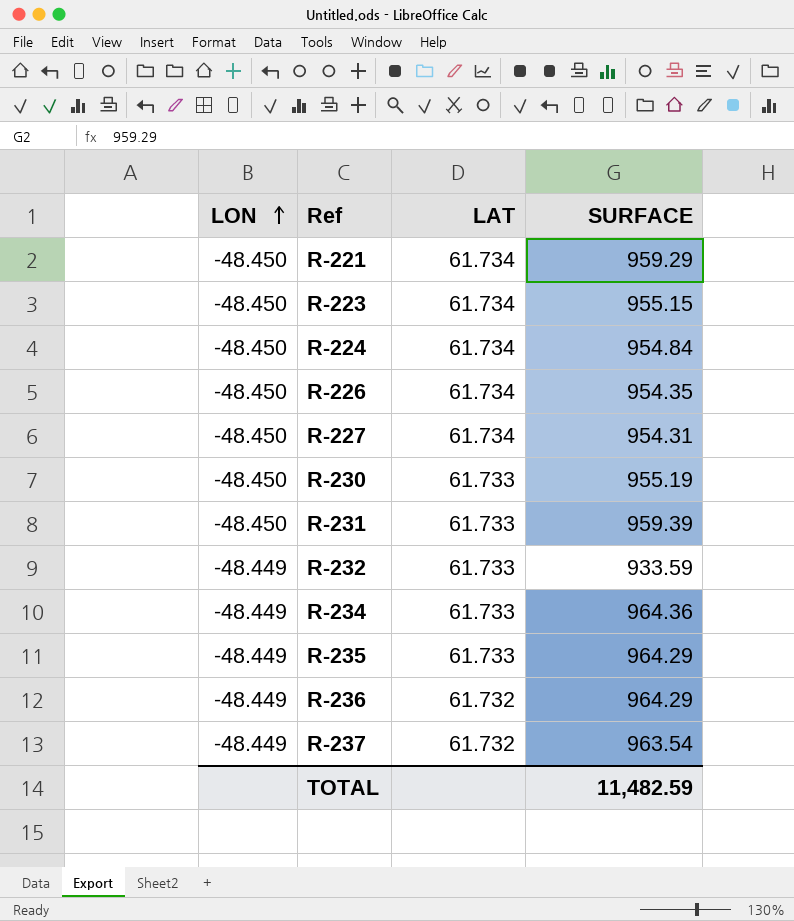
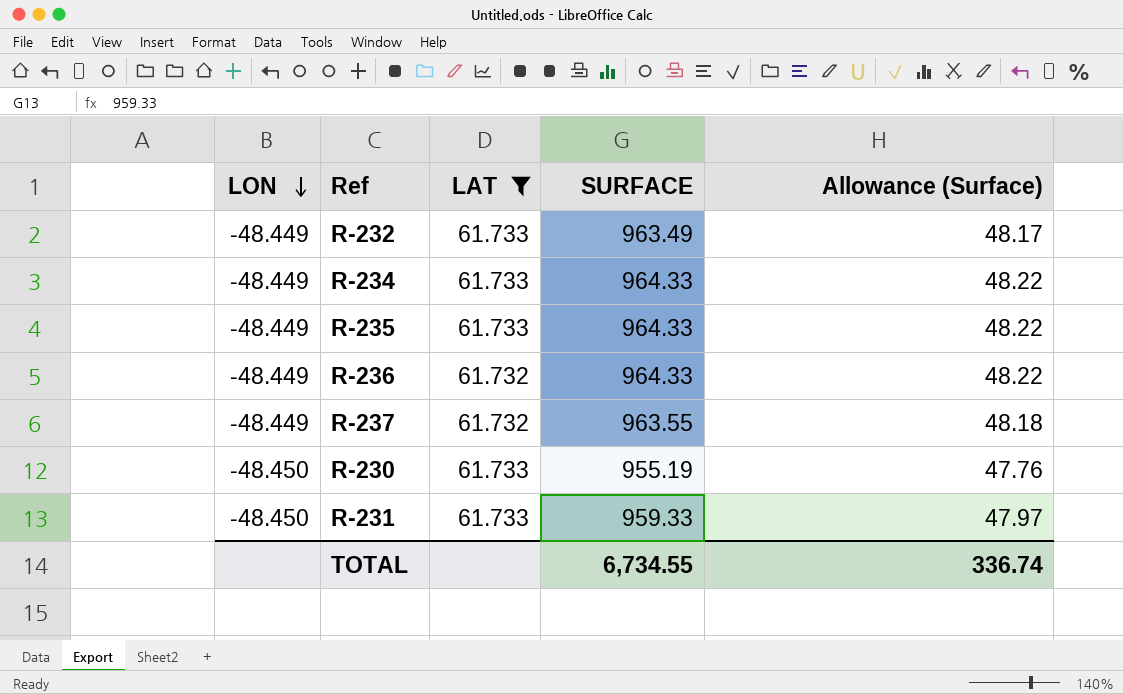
filter: none -> LAT != 61.734
row order: LON ascending -> LON descending
column Allowance (Surface) | formula: none -> [SURFACE] * 0.05
R-232 | SURFACE: 933.59 -> 963.49
R-234 | SURFACE: 964.36 -> 964.33
R-235 | SURFACE: 964.29 -> 964.33
R-236 | SURFACE: 964.29 -> 964.33
R-237 | SURFACE: 963.54 -> 963.55
R-231 | SURFACE: 959.39 -> 959.33
TOTAL | SURFACE: 11,482.59 -> 6,734.55

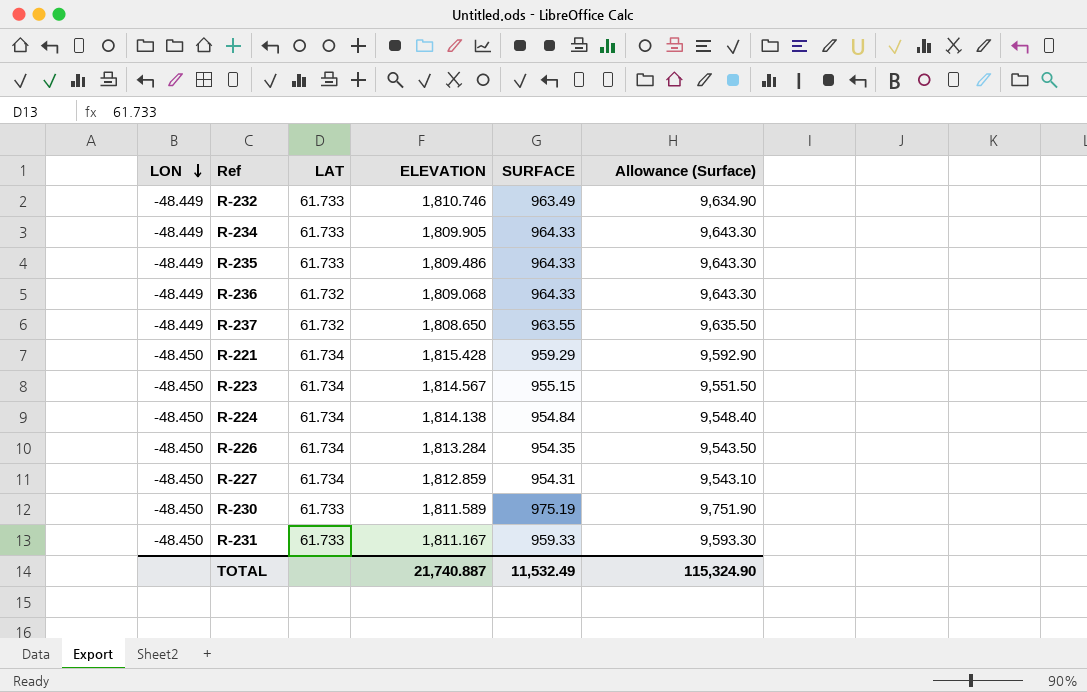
filter: LAT != 61.734 -> none
column ELEVATION | position: none -> 4
column Allowance (Surface) | formula: [SURFACE] * 0.05 -> [SURFACE] * 10
R-230 | SURFACE: 955.19 -> 975.19
TOTAL | SURFACE: 6,734.55 -> 11,532.49
TOTAL | Allowance (Surface): 336.74 -> 115,324.90

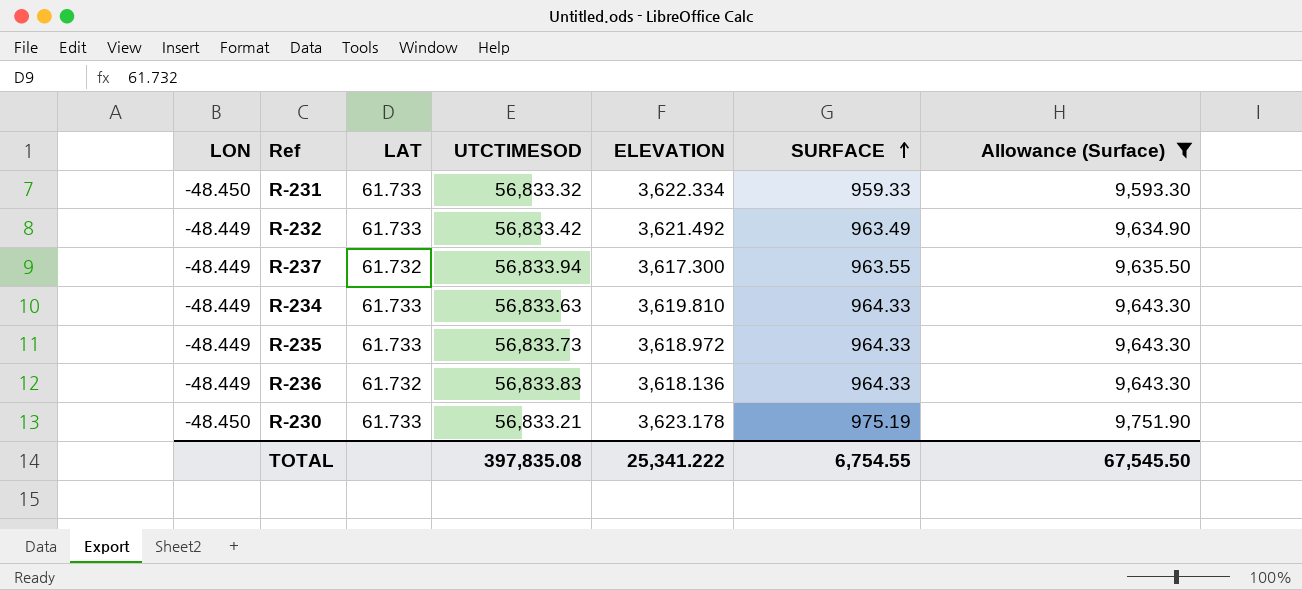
filter: none -> Allowance (Surface) >= 9,593.30
row order: LON descending -> SURFACE ascending
column UTCTIMESOD | position: none -> 4
R-231 | ELEVATION: 1,811.167 -> 3,622.334
R-232 | ELEVATION: 1,810.746 -> 3,621.492
R-237 | ELEVATION: 1,808.650 -> 3,617.300
R-234 | ELEVATION: 1,809.905 -> 3,619.810
R-235 | ELEVATION: 1,809.486 -> 3,618.972
R-236 | ELEVATION: 1,809.068 -> 3,618.136
R-230 | ELEVATION: 1,811.589 -> 3,623.178
TOTAL | ELEVATION: 21,740.887 -> 25,341.222
TOTAL | SURFACE: 11,532.49 -> 6,754.55
TOTAL | Allowance (Surface): 115,324.90 -> 67,545.50

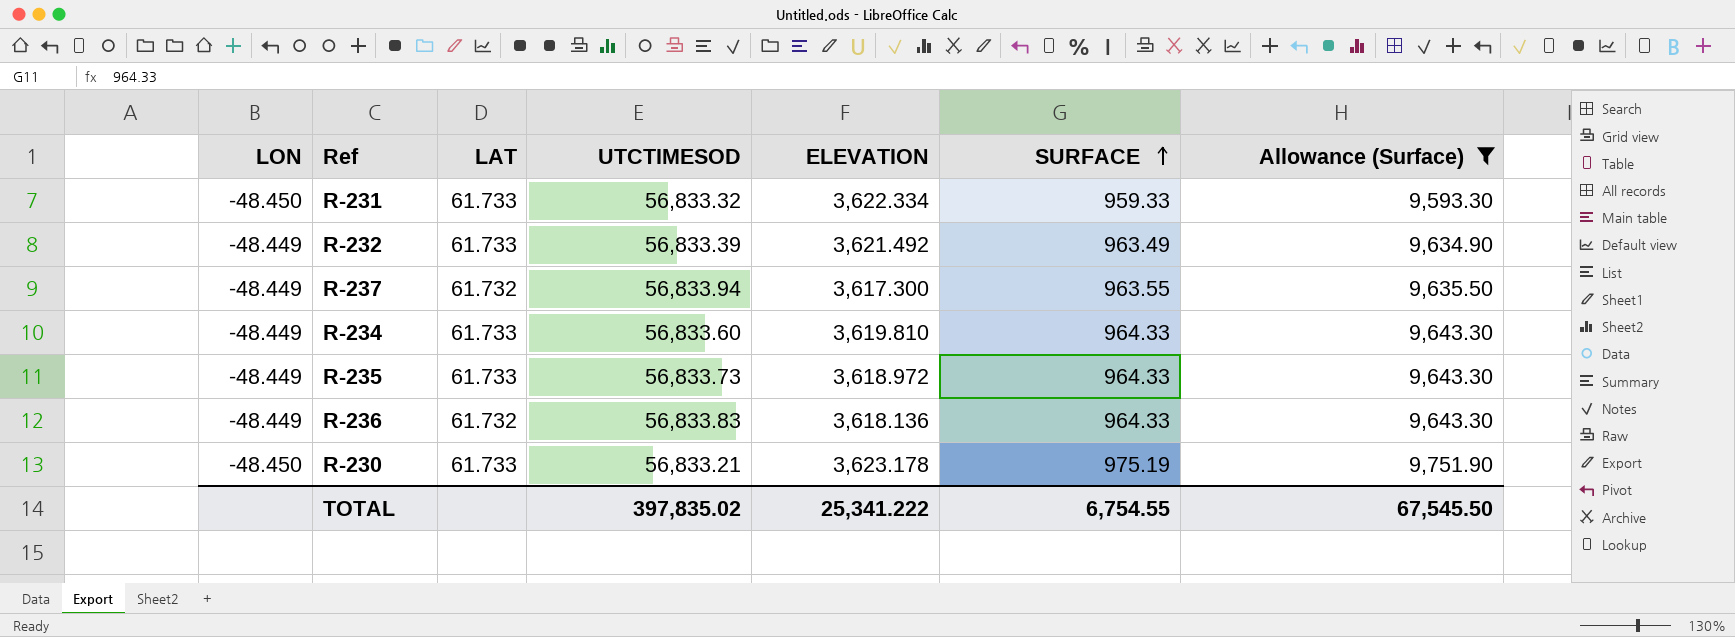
R-232 | UTCTIMESOD: 56,833.42 -> 56,833.39
R-234 | UTCTIMESOD: 56,833.63 -> 56,833.60
TOTAL | UTCTIMESOD: 397,835.08 -> 397,835.02

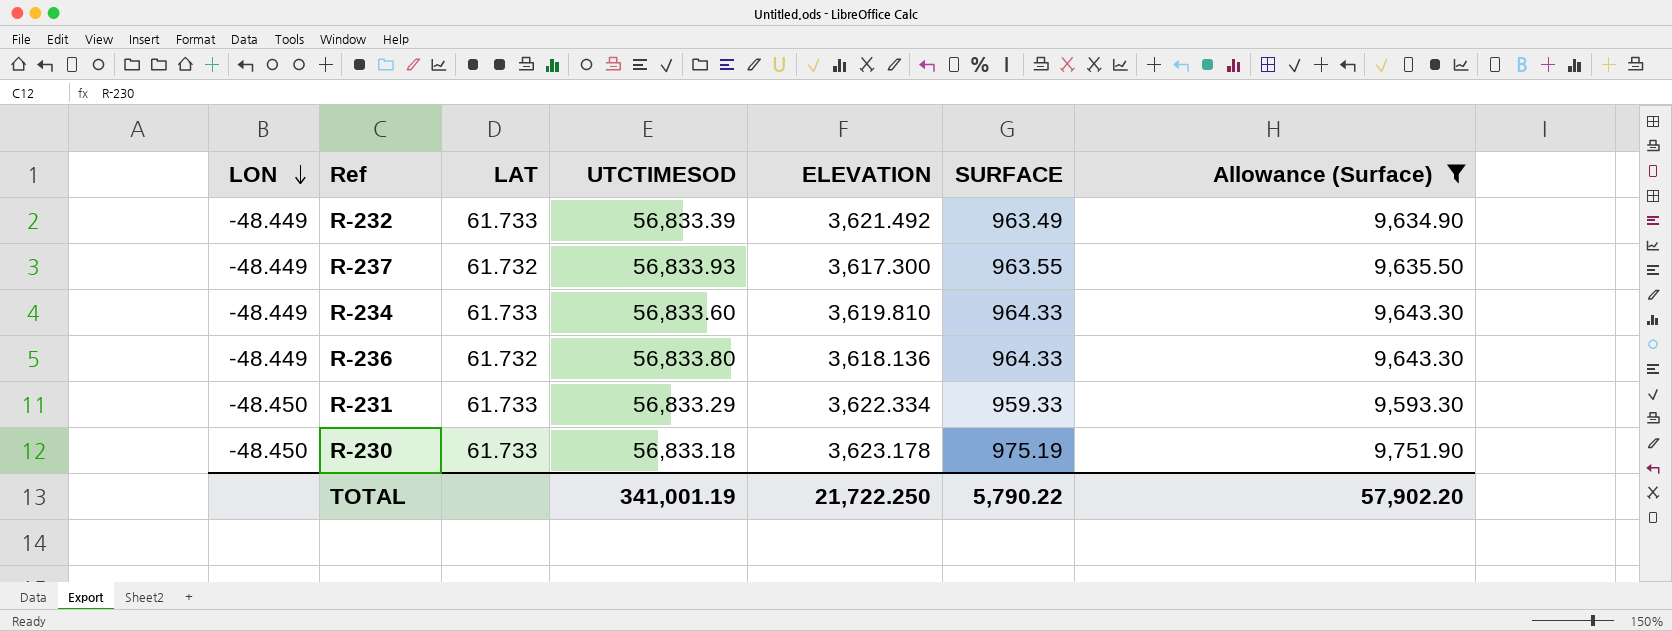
row order: SURFACE ascending -> LON descending
row R-235: -48.449 | 61.733 | 56,833.73 | 3,618.972 | 964.33 | 9,643.30 -> none
R-237 | UTCTIMESOD: 56,833.94 -> 56,833.93
R-236 | UTCTIMESOD: 56,833.83 -> 56,833.80
R-231 | UTCTIMESOD: 56,833.32 -> 56,833.29
R-230 | UTCTIMESOD: 56,833.21 -> 56,833.18
TOTAL | UTCTIMESOD: 397,835.02 -> 341,001.19
TOTAL | ELEVATION: 25,341.222 -> 21,722.250
TOTAL | SURFACE: 6,754.55 -> 5,790.22
TOTAL | Allowance (Surface): 67,545.50 -> 57,902.20

